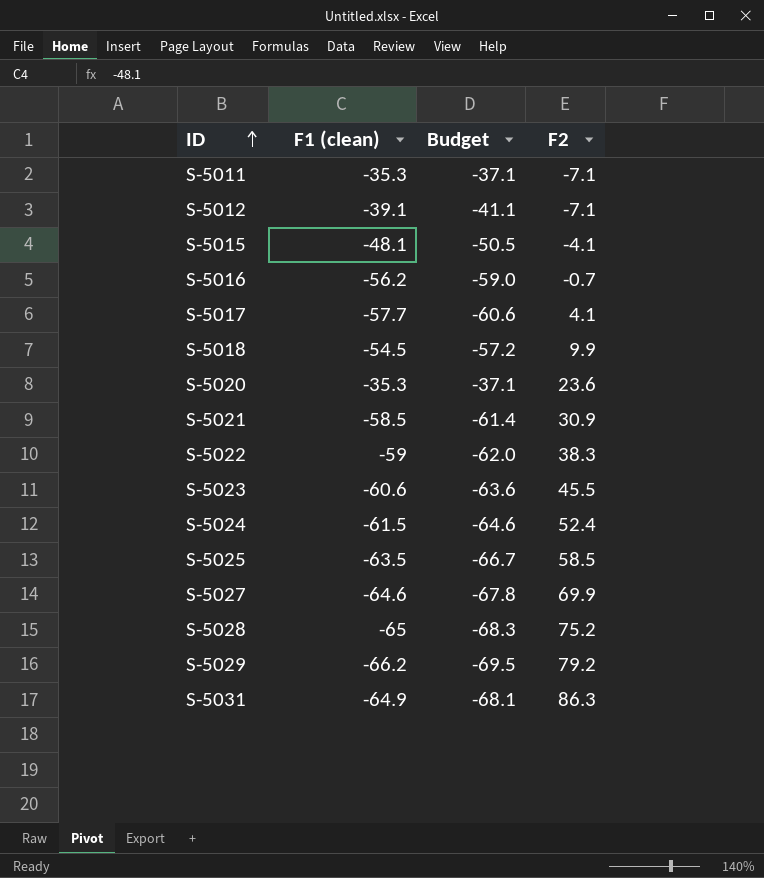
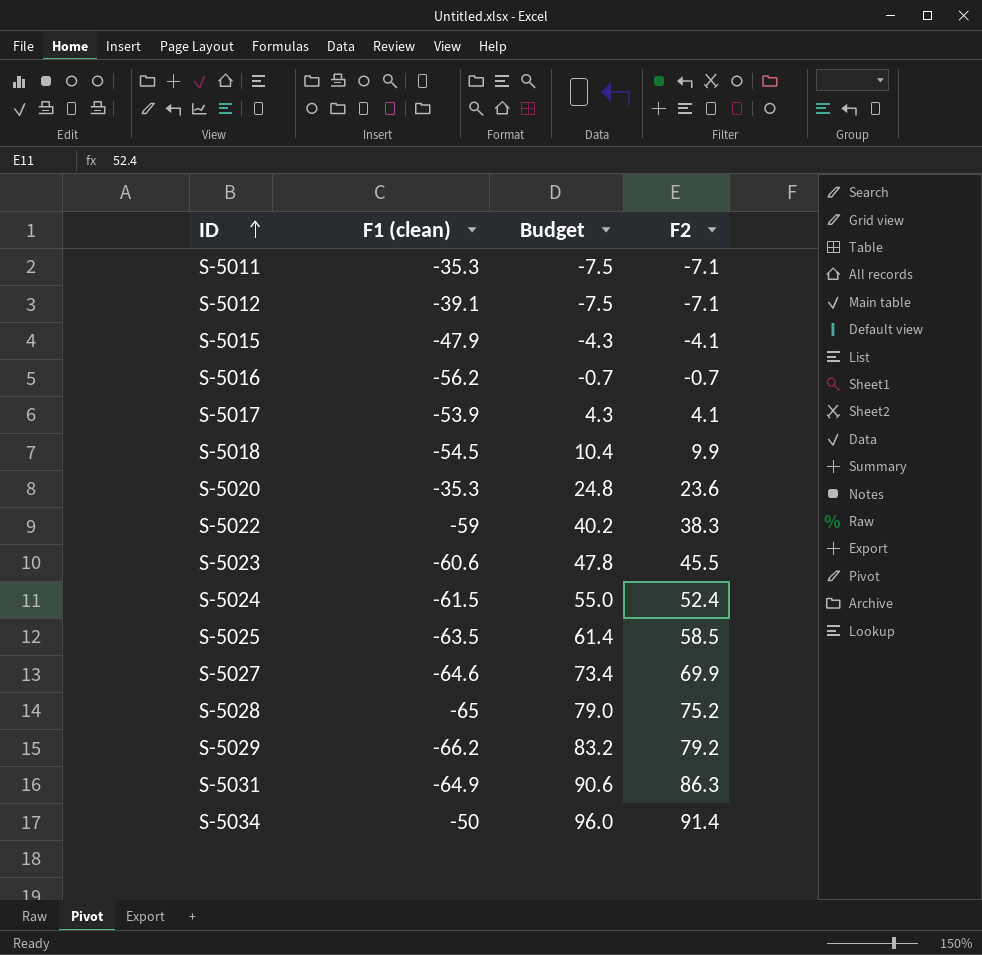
column Budget | formula: [F1 (clean)] * 1.05 -> [F2] * 1.05
row S-5021: -58.5 | -61.4 | 30.9 -> none
S-5015 | F1 (clean): -48.1 -> -47.9
S-5017 | F1 (clean): -57.7 -> -53.9
row S-5034: none -> -50 | 96.0 | 91.4

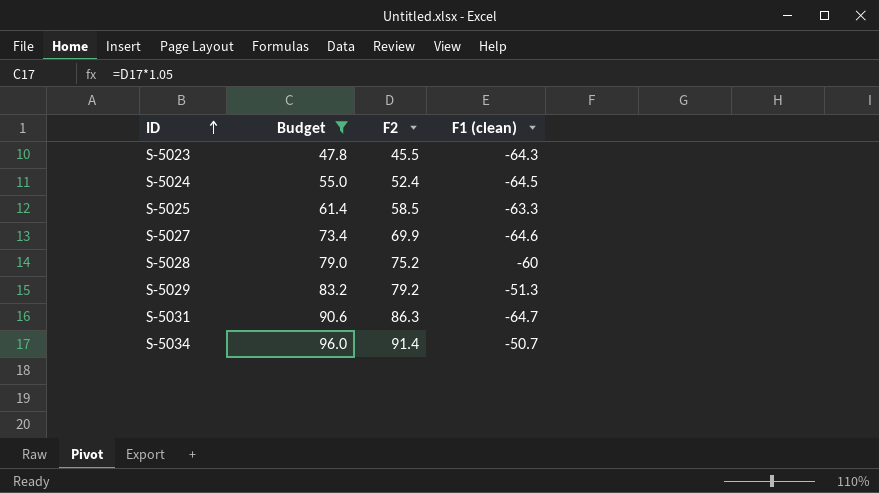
filter: none -> Budget >= 47.8
column F1 (clean) | position: 2 -> 4
S-5023 | F1 (clean): -60.6 -> -64.3
S-5024 | F1 (clean): -61.5 -> -64.5
S-5025 | F1 (clean): -63.5 -> -63.3
S-5028 | F1 (clean): -65 -> -60
S-5029 | F1 (clean): -66.2 -> -51.3
S-5031 | F1 (clean): -64.9 -> -64.7
S-5034 | F1 (clean): -50 -> -50.7

